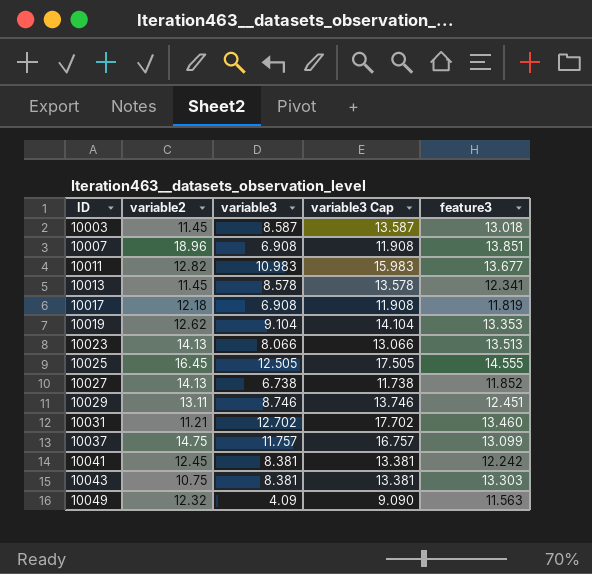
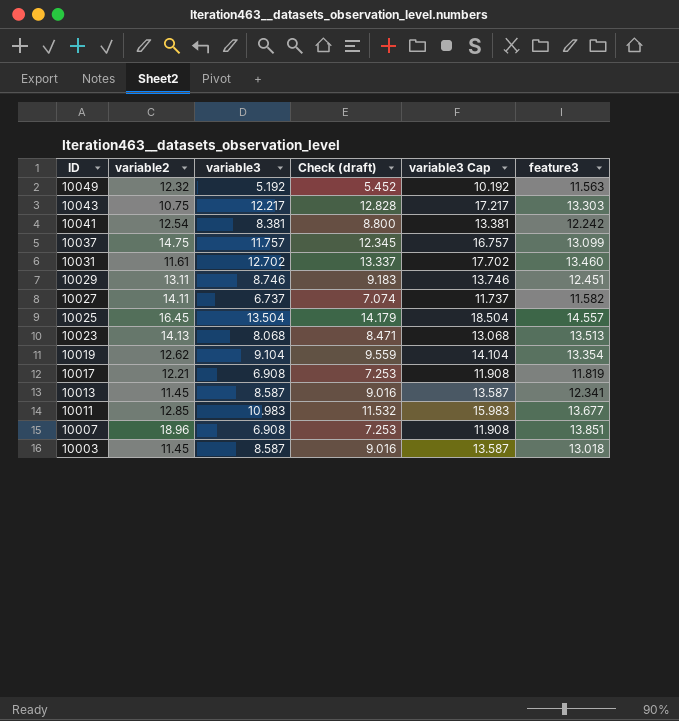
row order: ID ascending -> ID descending
column Check (draft) | formula: none -> [variable3] * 1.05
10049 | variable3: 4.09 -> 5.192
10049 | variable3 Cap: 9.090 -> 10.192
10043 | variable3: 8.381 -> 12.217
10043 | variable3 Cap: 13.381 -> 17.217
10041 | variable2: 12.45 -> 12.54
10031 | variable2: 11.21 -> 11.61
10027 | variable2: 14.13 -> 14.11
10027 | variable3: 6.738 -> 6.737
10027 | variable3 Cap: 11.738 -> 11.737
10027 | feature3: 11.852 -> 11.582
10025 | variable3: 12.505 -> 13.504
10025 | variable3 Cap: 17.505 -> 18.504
10025 | feature3: 14.555 -> 14.557
10023 | variable3: 8.066 -> 8.068
10023 | variable3 Cap: 13.066 -> 13.068
10019 | feature3: 13.353 -> 13.354
10017 | variable2: 12.18 -> 12.21
10013 | variable3: 8.578 -> 8.587
10013 | variable3 Cap: 13.578 -> 13.587
10011 | variable2: 12.82 -> 12.85

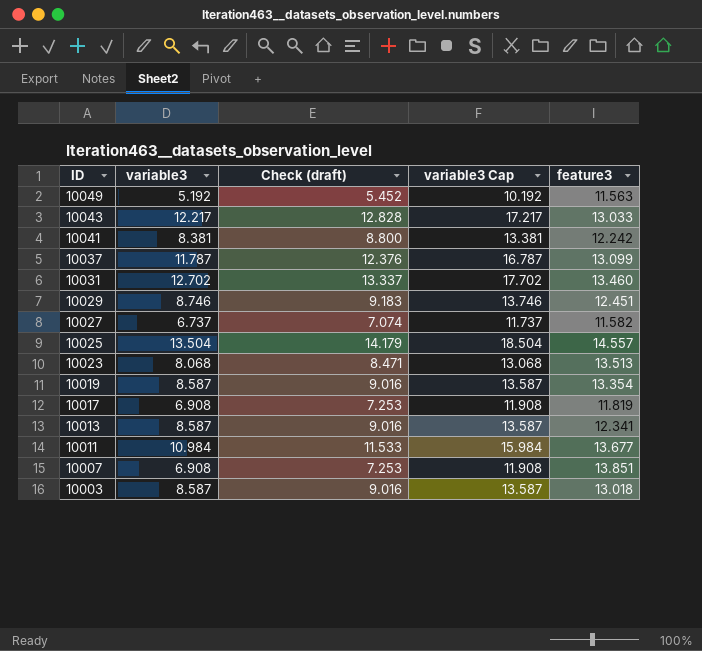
column variable2 | position: 2 -> none
10043 | feature3: 13.303 -> 13.033
10037 | variable3: 11.757 -> 11.787
10037 | Check (draft): 12.345 -> 12.376
10037 | variable3 Cap: 16.757 -> 16.787
10019 | variable3: 9.104 -> 8.587
10019 | Check (draft): 9.559 -> 9.016
10019 | variable3 Cap: 14.104 -> 13.587
10011 | variable3: 10.983 -> 10.984
10011 | Check (draft): 11.532 -> 11.533
10011 | variable3 Cap: 15.983 -> 15.984

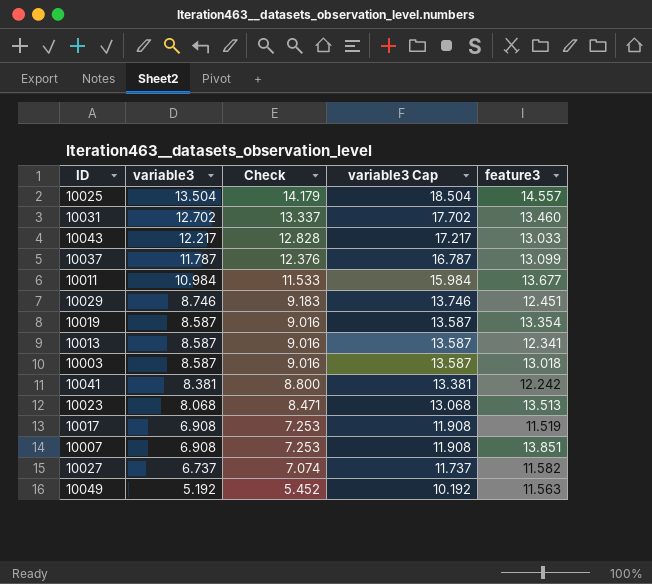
row order: ID descending -> variable3 descending
column name: Check (draft) -> Check
10017 | feature3: 11.819 -> 11.519

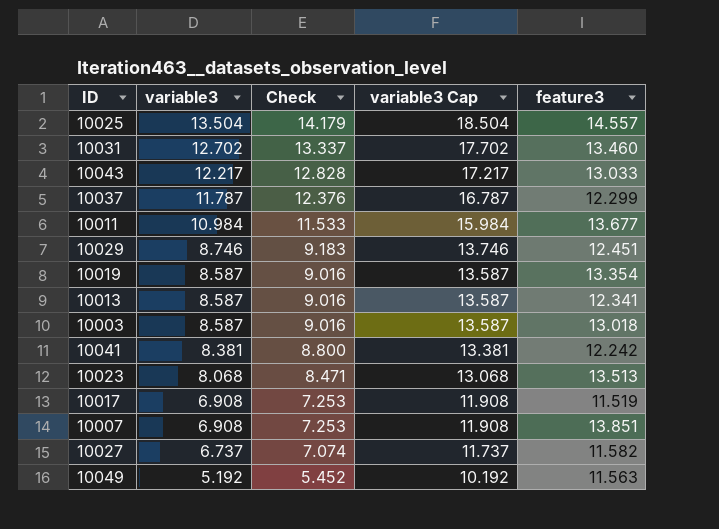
10037 | feature3: 13.099 -> 12.299

